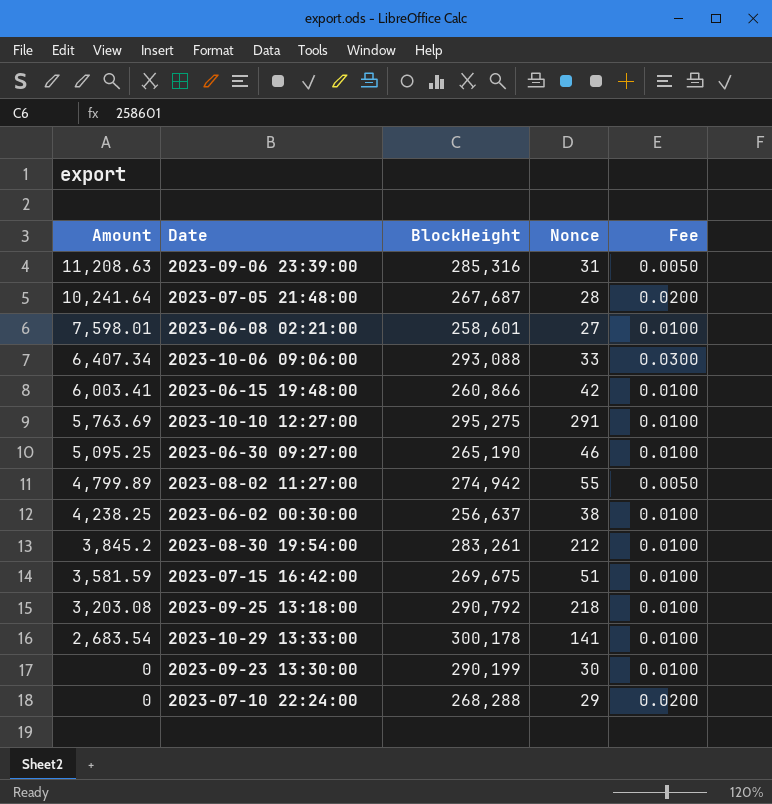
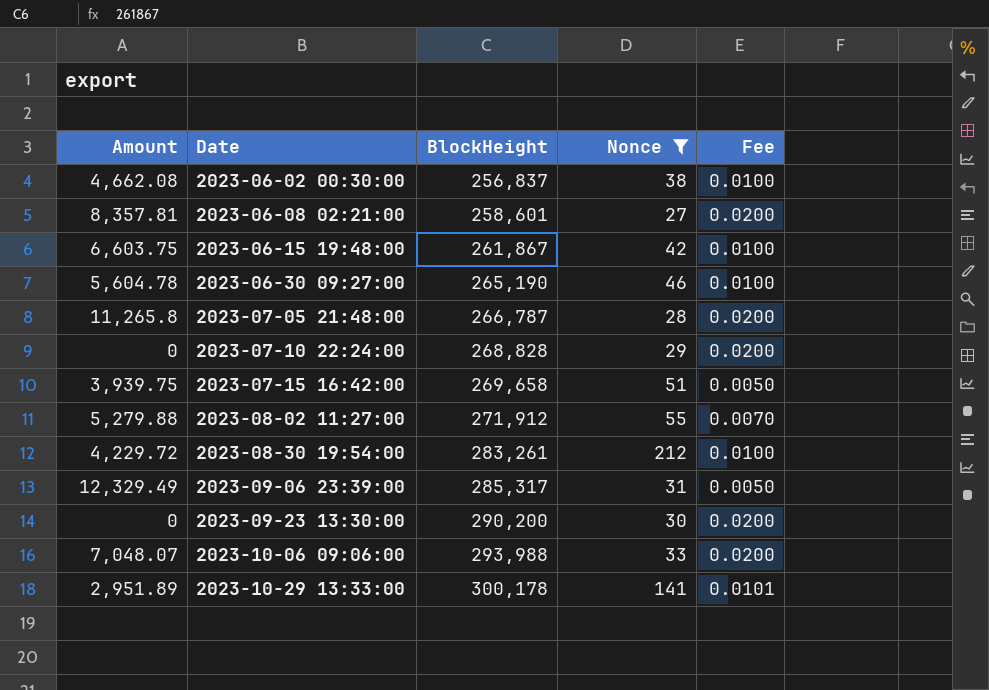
filter: none -> Nonce <= 212
row order: Amount descending -> Date ascending
2023-06-02 00:30:00 | Amount: 4,238.25 -> 4,662.08
2023-06-02 00:30:00 | BlockHeight: 256,637 -> 256,837
2023-06-08 02:21:00 | Amount: 7,598.01 -> 8,357.81
2023-06-08 02:21:00 | Fee: 0.0100 -> 0.0200
2023-06-15 19:48:00 | Amount: 6,003.41 -> 6,603.75
2023-06-15 19:48:00 | BlockHeight: 260,866 -> 261,867
2023-06-30 09:27:00 | Amount: 5,095.25 -> 5,604.78
2023-07-05 21:48:00 | Amount: 10,241.64 -> 11,265.8
2023-07-05 21:48:00 | BlockHeight: 267,687 -> 266,787
2023-07-10 22:24:00 | BlockHeight: 268,288 -> 268,828
2023-07-15 16:42:00 | Amount: 3,581.59 -> 3,939.75
2023-07-15 16:42:00 | BlockHeight: 269,675 -> 269,658
2023-07-15 16:42:00 | Fee: 0.0100 -> 0.0050
2023-08-02 11:27:00 | Amount: 4,799.89 -> 5,279.88
2023-08-02 11:27:00 | BlockHeight: 274,942 -> 271,912
2023-08-02 11:27:00 | Fee: 0.0050 -> 0.0070
2023-08-30 19:54:00 | Amount: 3,845.2 -> 4,229.72
2023-09-06 23:39:00 | Amount: 11,208.63 -> 12,329.49
2023-09-06 23:39:00 | BlockHeight: 285,316 -> 285,317
2023-09-23 13:30:00 | BlockHeight: 290,199 -> 290,200
2023-09-23 13:30:00 | Fee: 0.0100 -> 0.0200
2023-10-06 09:06:00 | Amount: 6,407.34 -> 7,048.07
2023-10-06 09:06:00 | BlockHeight: 293,088 -> 293,988
2023-10-06 09:06:00 | Fee: 0.0300 -> 0.0200
2023-10-29 13:33:00 | Amount: 2,683.54 -> 2,951.89
2023-10-29 13:33:00 | Fee: 0.0100 -> 0.0101

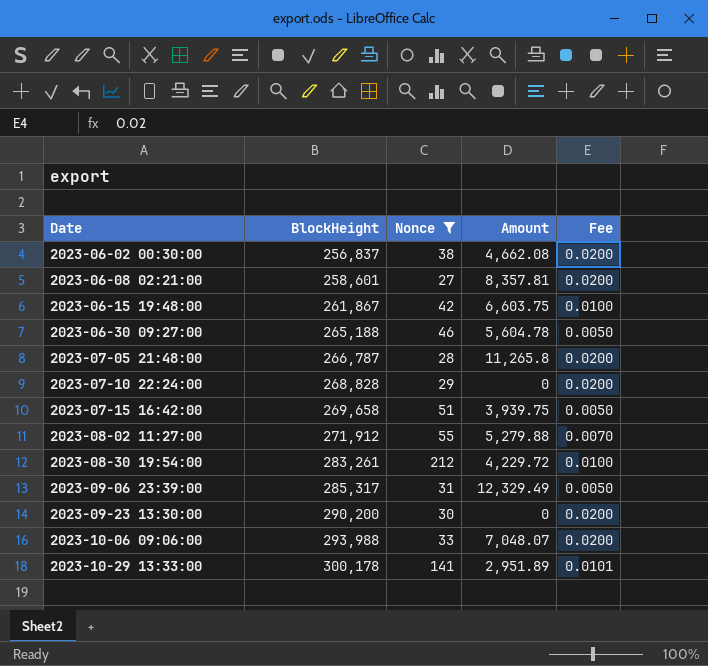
column Amount | position: 1 -> 4
2023-06-02 00:30:00 | Fee: 0.0100 -> 0.0200
2023-06-30 09:27:00 | BlockHeight: 265,190 -> 265,188
2023-06-30 09:27:00 | Fee: 0.0100 -> 0.0050

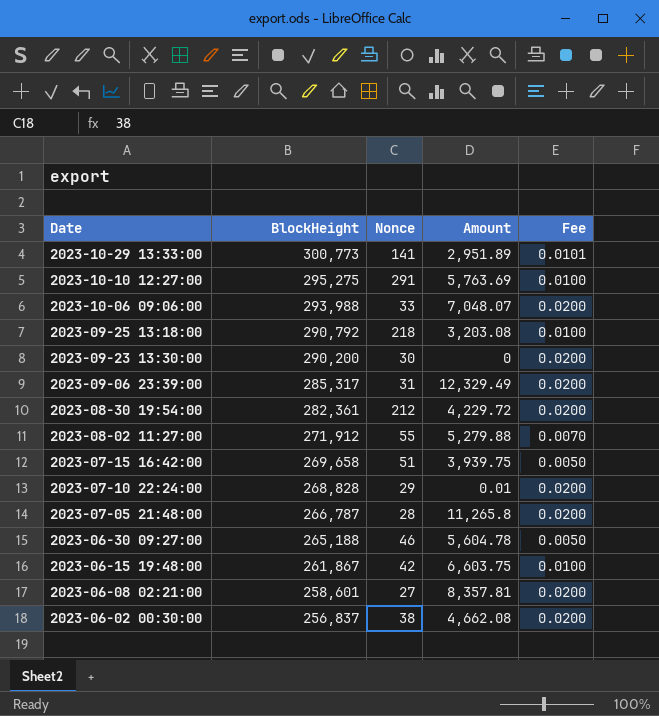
filter: Nonce <= 212 -> none
row order: Date ascending -> Date descending
2023-10-29 13:33:00 | BlockHeight: 300,178 -> 300,773
2023-09-06 23:39:00 | Fee: 0.0050 -> 0.0200
2023-08-30 19:54:00 | BlockHeight: 283,261 -> 282,361
2023-08-30 19:54:00 | Fee: 0.0100 -> 0.0200
2023-07-10 22:24:00 | Amount: 0 -> 0.01

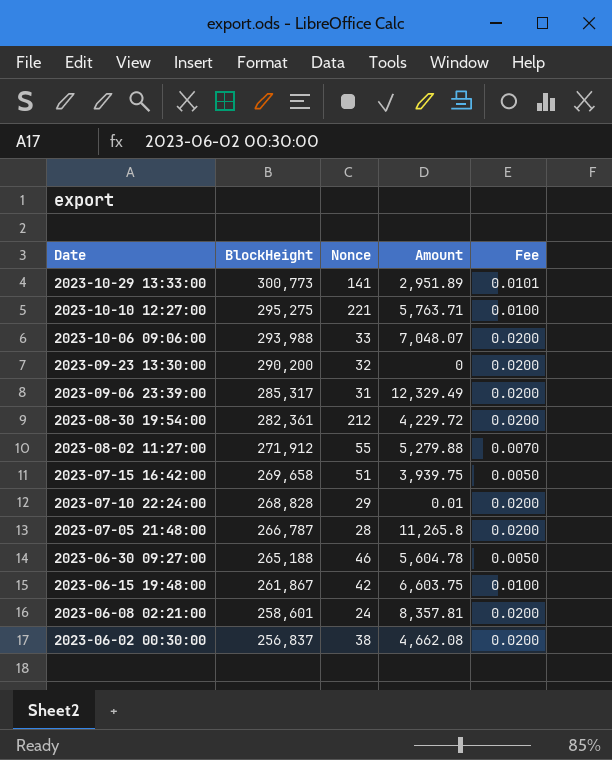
row 2023-09-25 13:18:00: 290,792 | 218 | 3,203.08 | 0.0100 -> none
2023-10-10 12:27:00 | Nonce: 291 -> 221
2023-10-10 12:27:00 | Amount: 5,763.69 -> 5,763.71
2023-09-23 13:30:00 | Nonce: 30 -> 32
2023-06-08 02:21:00 | Nonce: 27 -> 24

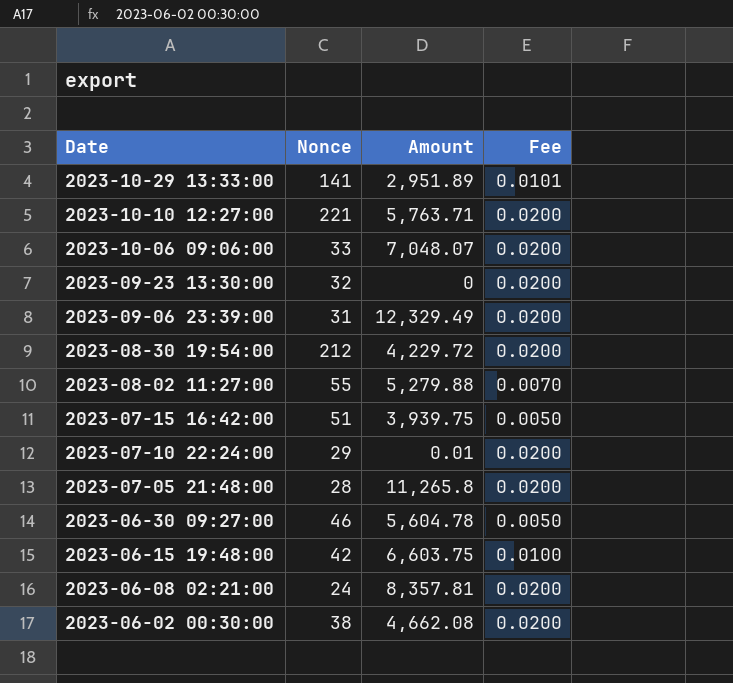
column BlockHeight | position: 2 -> none
2023-10-10 12:27:00 | Fee: 0.0100 -> 0.0200

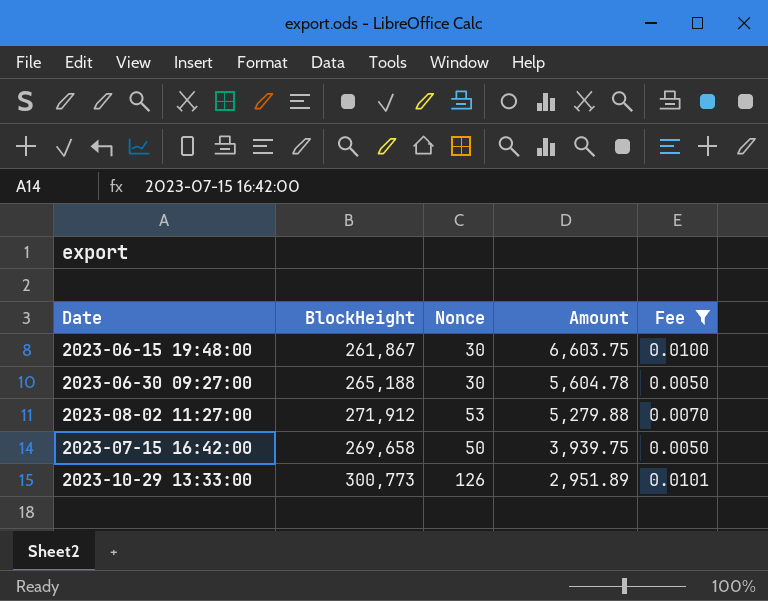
filter: none -> Fee != 0.0200
row order: Date descending -> Amount descending
column BlockHeight | position: none -> 2
2023-06-15 19:48:00 | Nonce: 42 -> 30
2023-06-30 09:27:00 | Nonce: 46 -> 30
2023-08-02 11:27:00 | Nonce: 55 -> 53
2023-07-15 16:42:00 | Nonce: 51 -> 50
2023-10-29 13:33:00 | Nonce: 141 -> 126

